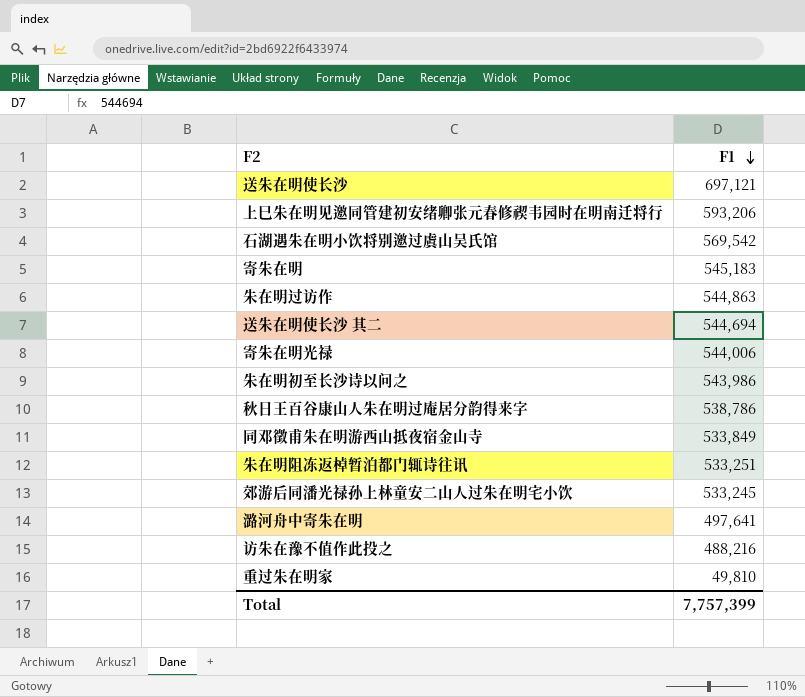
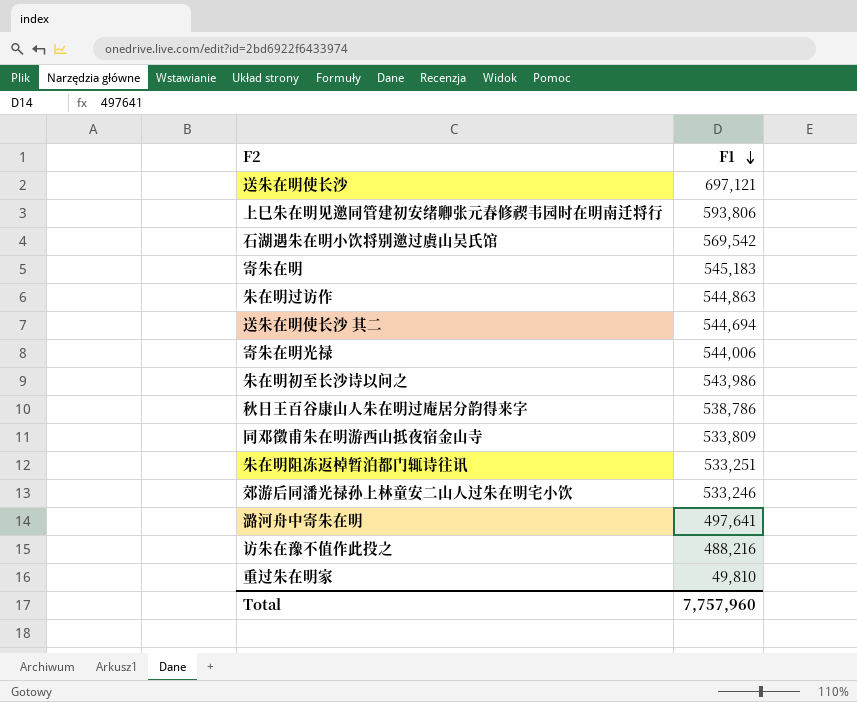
上巳朱在明见邀同管建初安绪卿张元春修禊韦园时在明南迁将行 | F1: 593,206 -> 593,806
同邓徵甫朱在明游西山抵夜宿金山寺 | F1: 533,849 -> 533,809
郊游后同潘光禄孙上林童安二山人过朱在明宅小饮 | F1: 533,245 -> 533,246
Total | F1: 7,757,399 -> 7,757,960

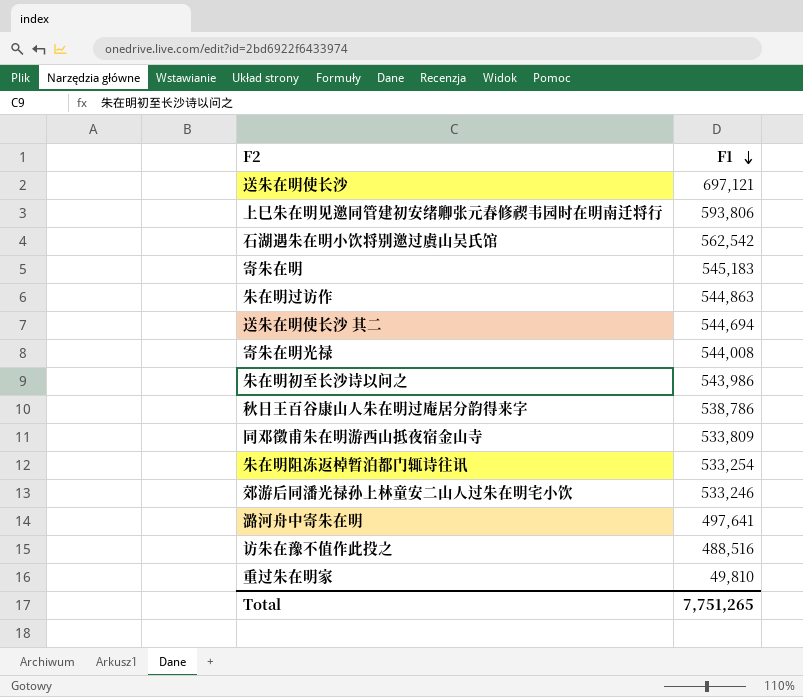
石湖遇朱在明小饮将别邀过虞山吴氏馆 | F1: 569,542 -> 562,542
寄朱在明光禄 | F1: 544,006 -> 544,008
朱在明阻冻返棹暂泊都门辄诗往讯 | F1: 533,251 -> 533,254
访朱在豫不值作此投之 | F1: 488,216 -> 488,516
Total | F1: 7,757,960 -> 7,751,265

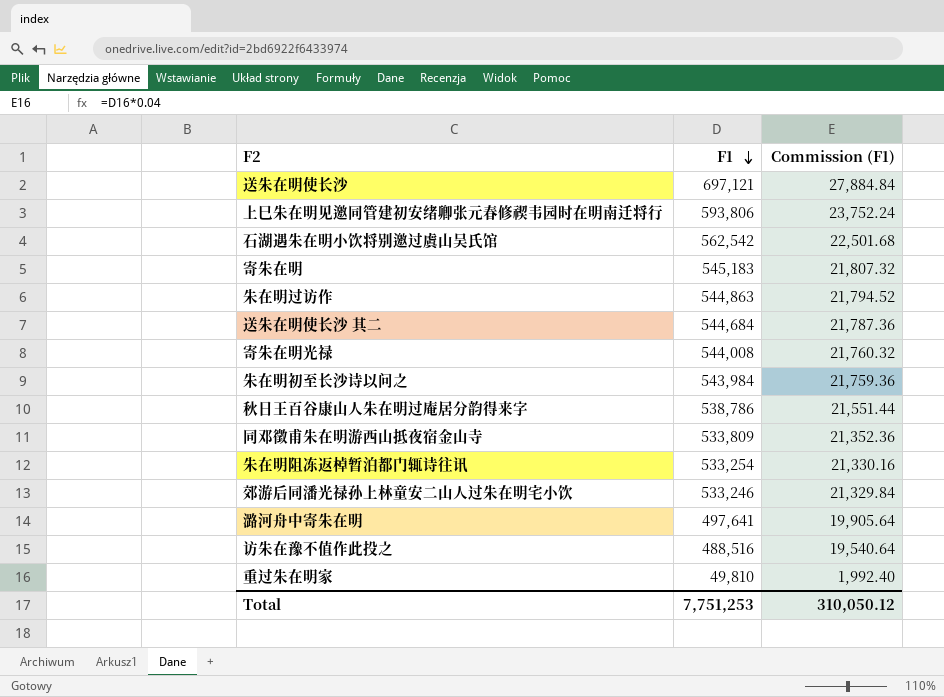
column Commission (F1) | formula: none -> [F1] * 0.04
送朱在明使长沙 其二 | F1: 544,694 -> 544,684
朱在明初至长沙诗以问之 | F1: 543,986 -> 543,984
Total | F1: 7,751,265 -> 7,751,253

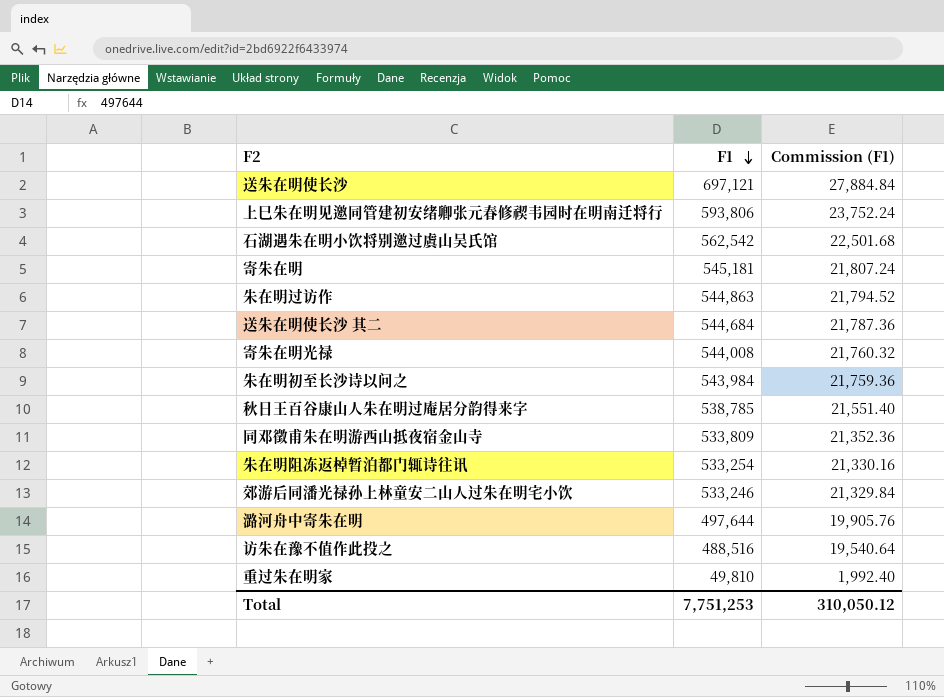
寄朱在明 | F1: 545,183 -> 545,181
寄朱在明 | Commission (F1): 21,807.32 -> 21,807.24
秋日王百谷康山人朱在明过庵居分韵得来字 | F1: 538,786 -> 538,785
秋日王百谷康山人朱在明过庵居分韵得来字 | Commission (F1): 21,551.44 -> 21,551.40
潞河舟中寄朱在明 | F1: 497,641 -> 497,644
潞河舟中寄朱在明 | Commission (F1): 19,905.64 -> 19,905.76

